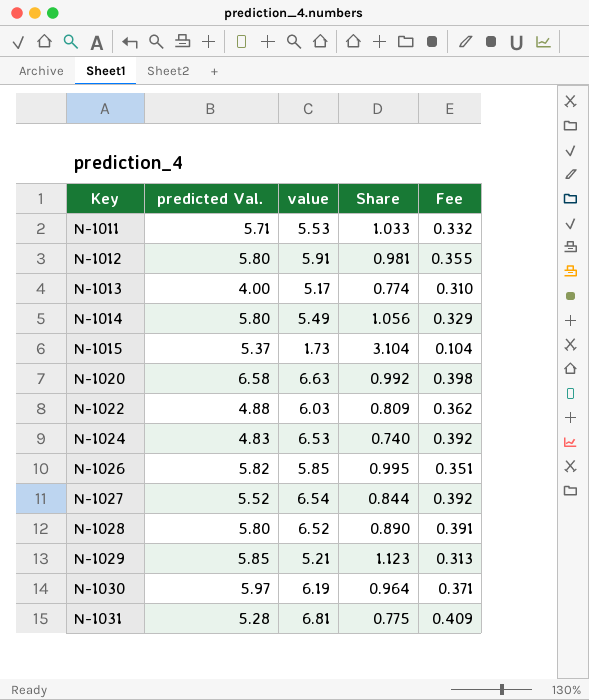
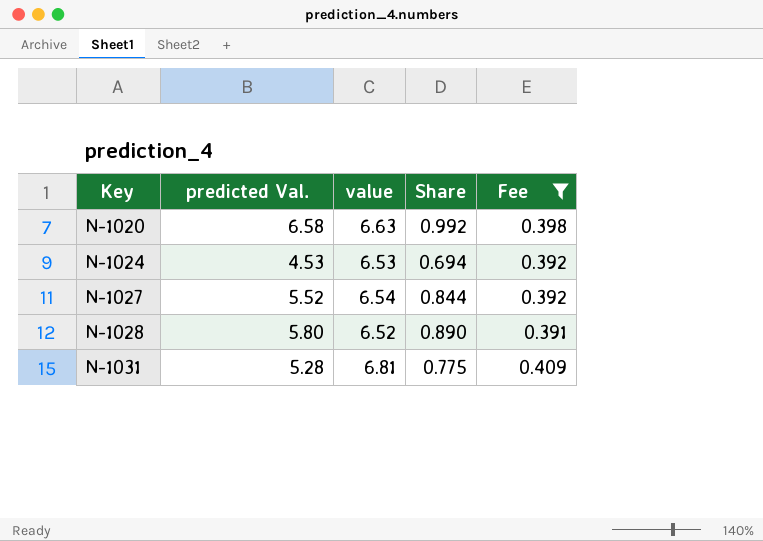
filter: none -> Fee >= 0.391
N-1024 | predicted Val.: 4.83 -> 4.53
N-1024 | Share: 0.740 -> 0.694

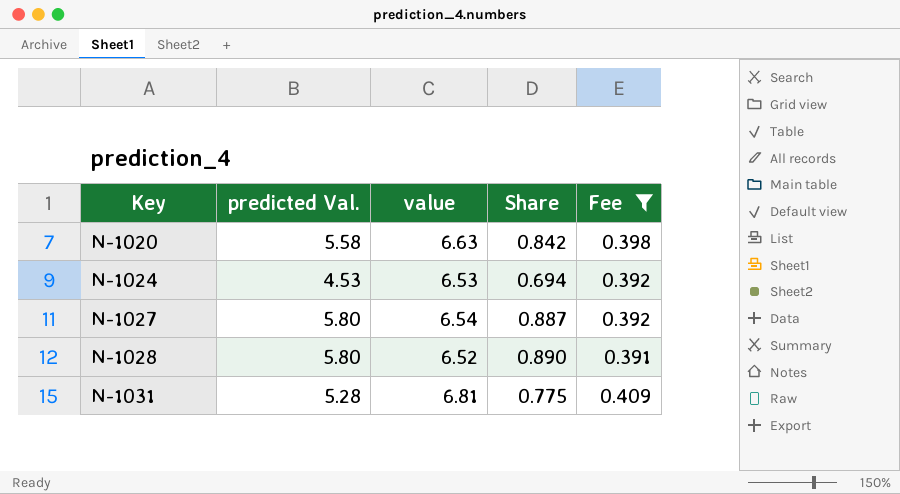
N-1020 | predicted Val.: 6.58 -> 5.58
N-1020 | Share: 0.992 -> 0.842
N-1027 | predicted Val.: 5.52 -> 5.80
N-1027 | Share: 0.844 -> 0.887

